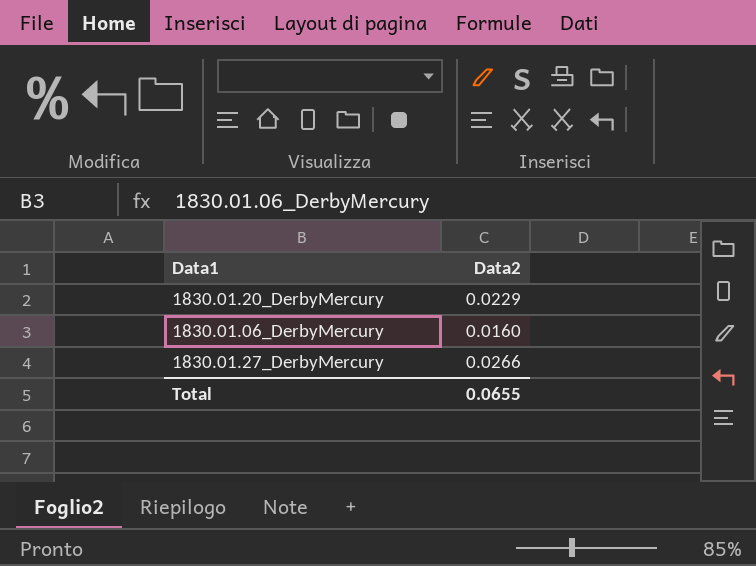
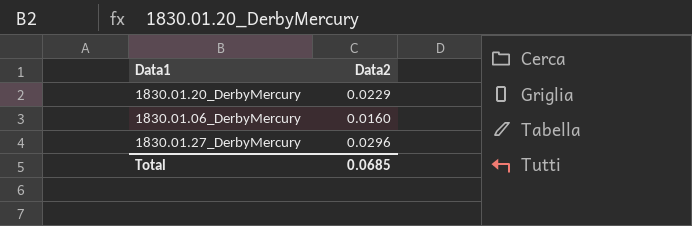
1830.01.27_DerbyMercury | Data2: 0.0266 -> 0.0296
Total | Data2: 0.0655 -> 0.0685

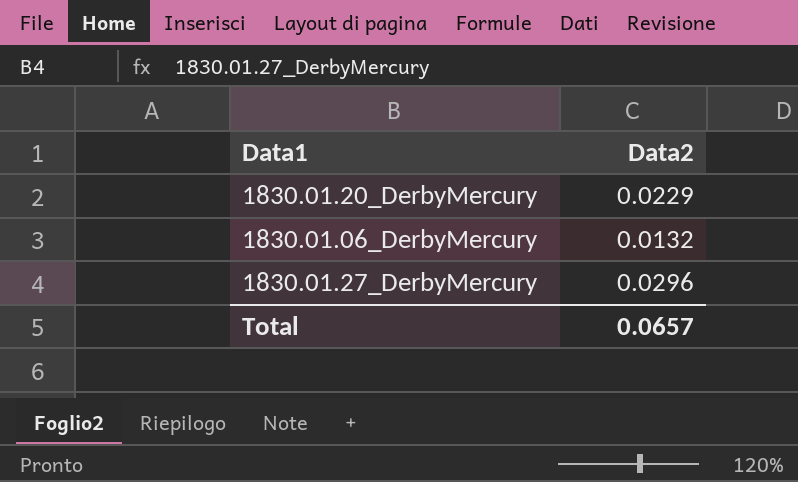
1830.01.06_DerbyMercury | Data2: 0.0160 -> 0.0132
Total | Data2: 0.0685 -> 0.0657

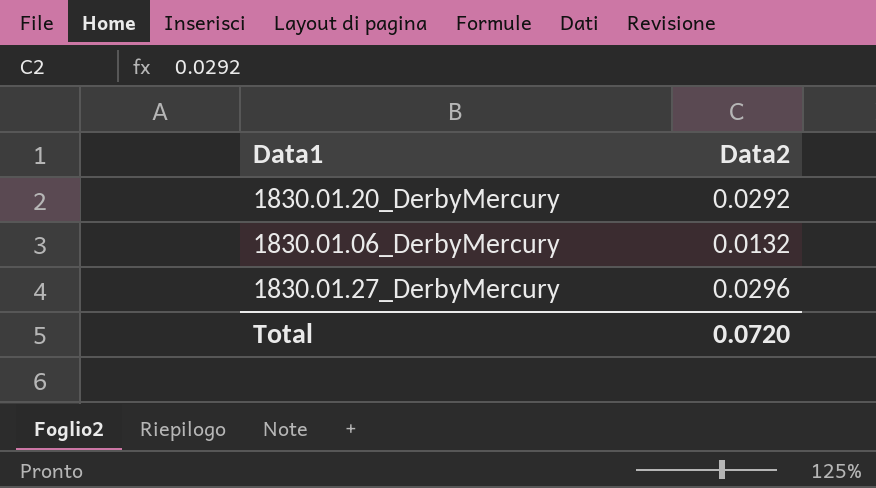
1830.01.20_DerbyMercury | Data2: 0.0229 -> 0.0292
Total | Data2: 0.0657 -> 0.0720

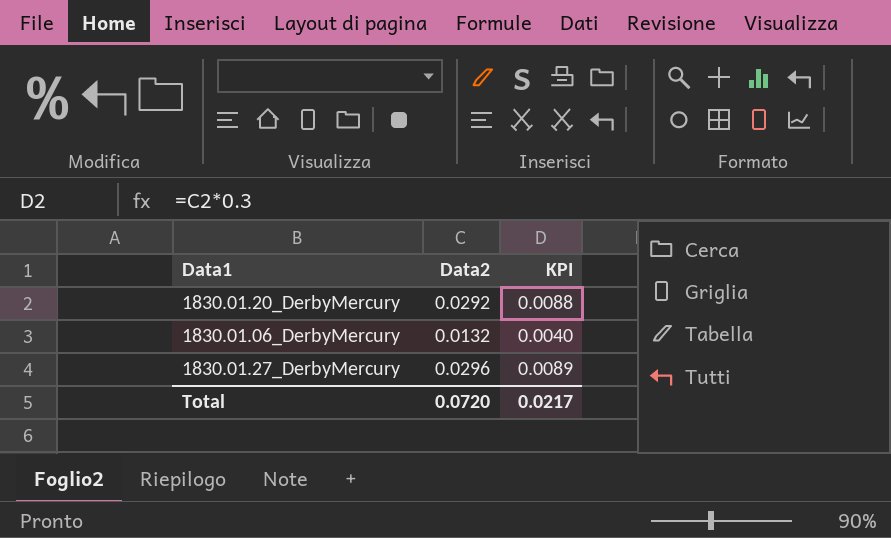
column KPI | formula: none -> [Data2] * 0.3

